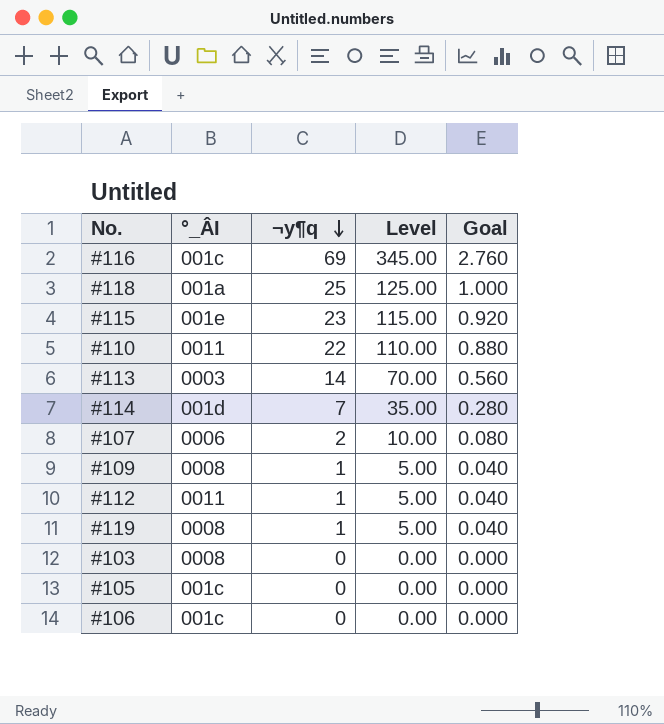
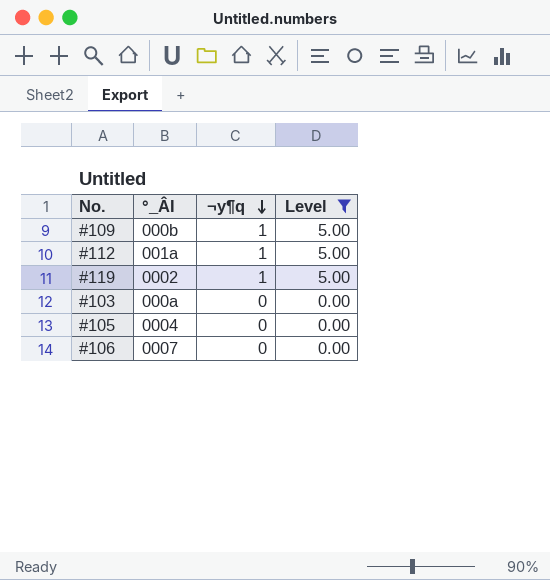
filter: none -> Level <= 5.00
column Goal | formula: [¬y¶q] * 0.04 -> none
#109 | °_ÂI: 0008 -> 000b
#112 | °_ÂI: 0011 -> 001a
#119 | °_ÂI: 0008 -> 0002
#103 | °_ÂI: 0008 -> 000a
#105 | °_ÂI: 001c -> 0004
#106 | °_ÂI: 001c -> 0007

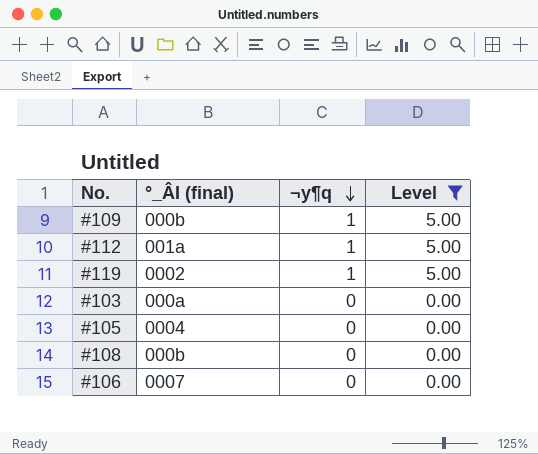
column name: °_ÂI -> °_ÂI (final)
row #108: none -> 000b | 0 | 0.00

